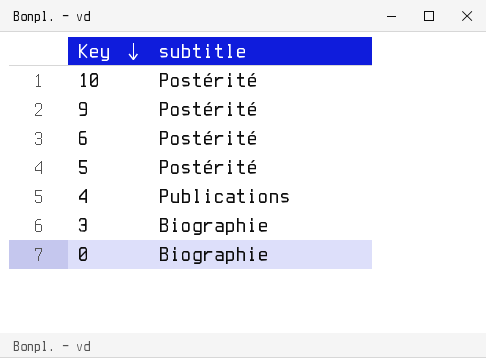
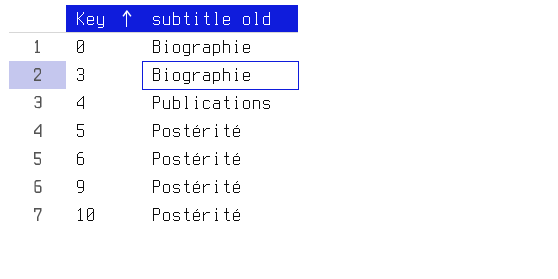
row order: Key descending -> Key ascending
column name: subtitle -> subtitle old

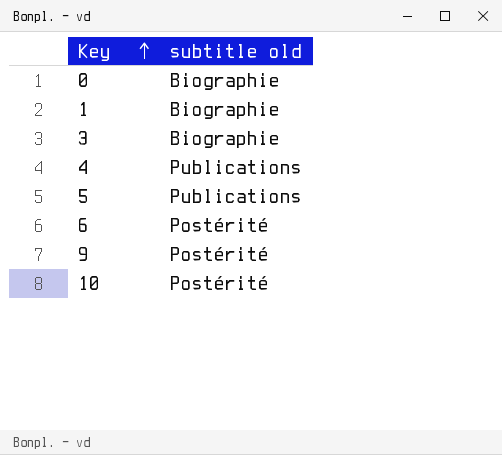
row 1: none -> Biographie
5 | subtitle old: Postérité -> Publications

